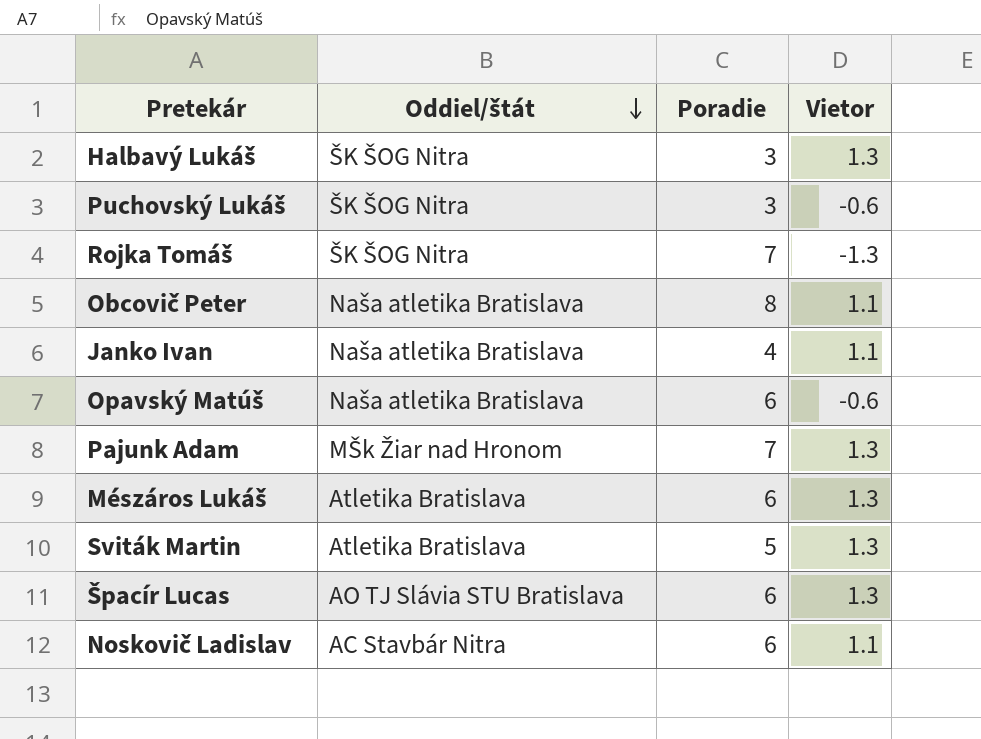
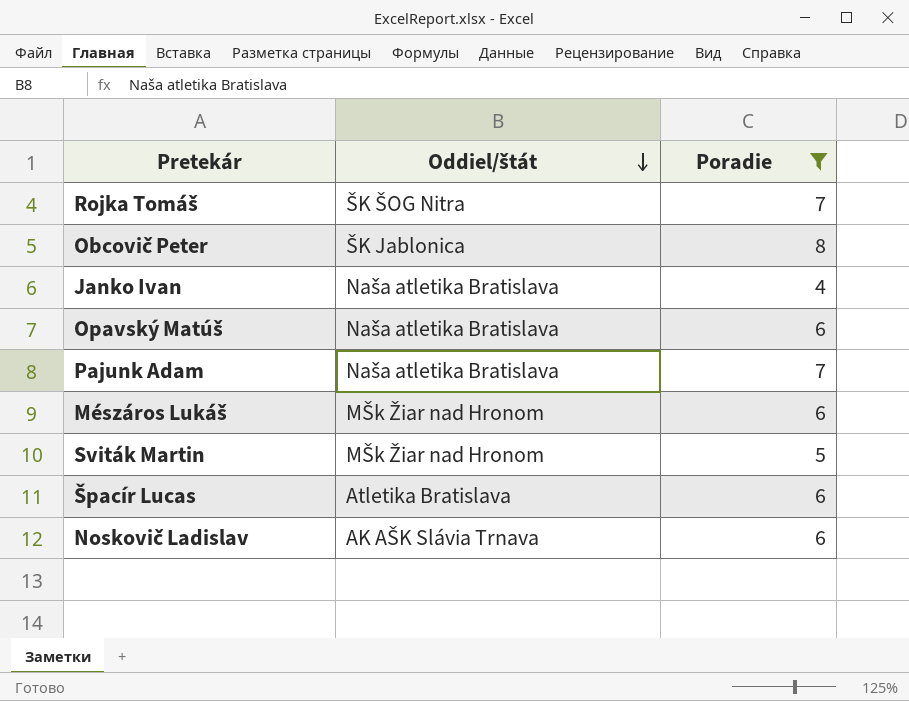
filter: none -> Poradie != 3
column Vietor | position: 4 -> none
Obcovič Peter | Oddiel/štát: Naša atletika Bratislava -> ŠK Jablonica
Pajunk Adam | Oddiel/štát: MŠk Žiar nad Hronom -> Naša atletika Bratislava
Mészáros Lukáš | Oddiel/štát: Atletika Bratislava -> MŠk Žiar nad Hronom
Sviták Martin | Oddiel/štát: Atletika Bratislava -> MŠk Žiar nad Hronom
Špacír Lucas | Oddiel/štát: AO TJ Slávia STU Bratislava -> Atletika Bratislava
Noskovič Ladislav | Oddiel/štát: AC Stavbár Nitra -> AK AŠK Slávia Trnava

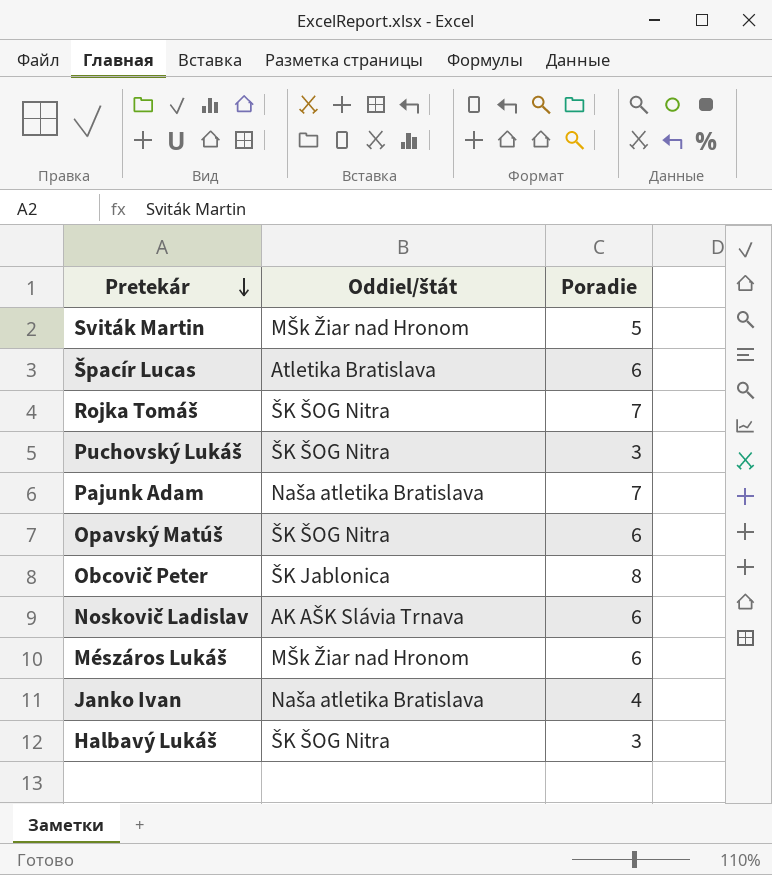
filter: Poradie != 3 -> none
row order: Oddiel/štát descending -> Pretekár descending
Opavský Matúš | Oddiel/štát: Naša atletika Bratislava -> ŠK ŠOG Nitra

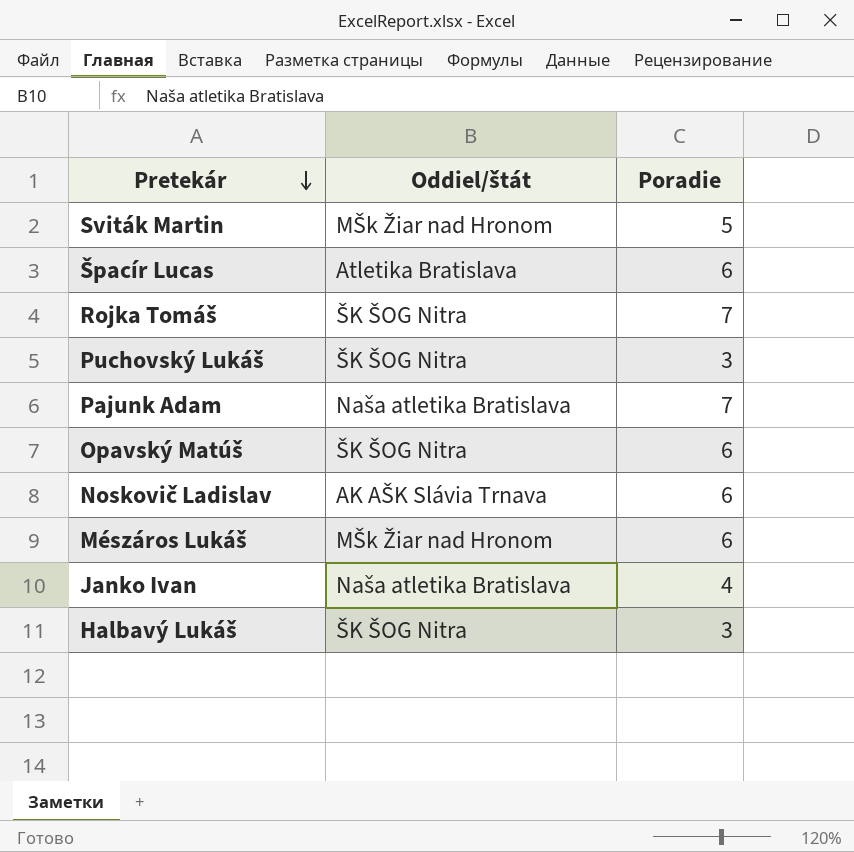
row Obcovič Peter: ŠK Jablonica | 8 -> none

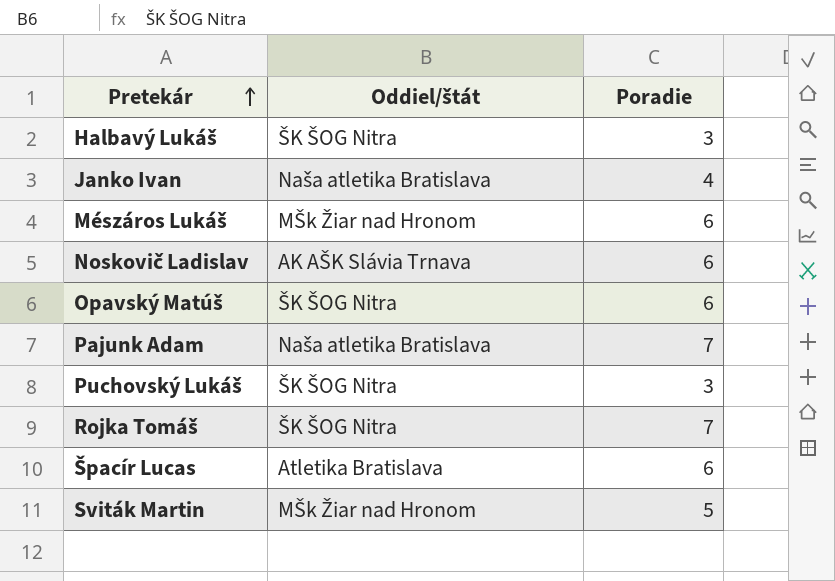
row order: Pretekár descending -> Pretekár ascending

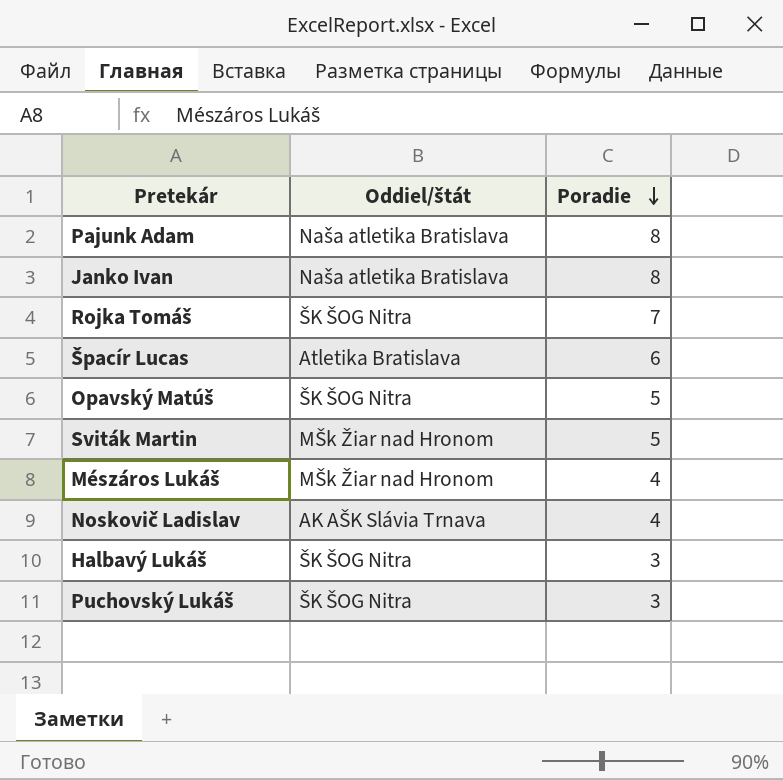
row order: Pretekár ascending -> Poradie descending
Pajunk Adam | Poradie: 7 -> 8
Janko Ivan | Poradie: 4 -> 8
Opavský Matúš | Poradie: 6 -> 5
Mészáros Lukáš | Poradie: 6 -> 4
Noskovič Ladislav | Poradie: 6 -> 4

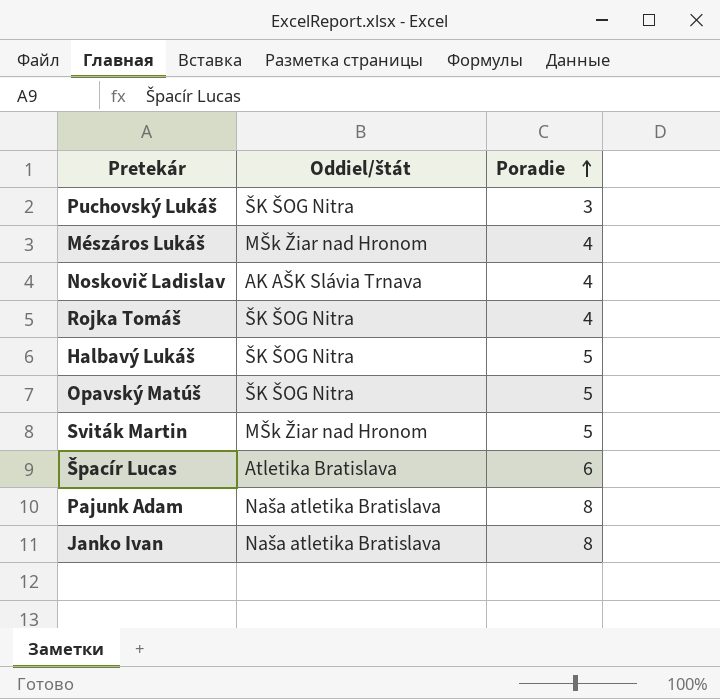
row order: Poradie descending -> Poradie ascending
Rojka Tomáš | Poradie: 7 -> 4
Halbavý Lukáš | Poradie: 3 -> 5

